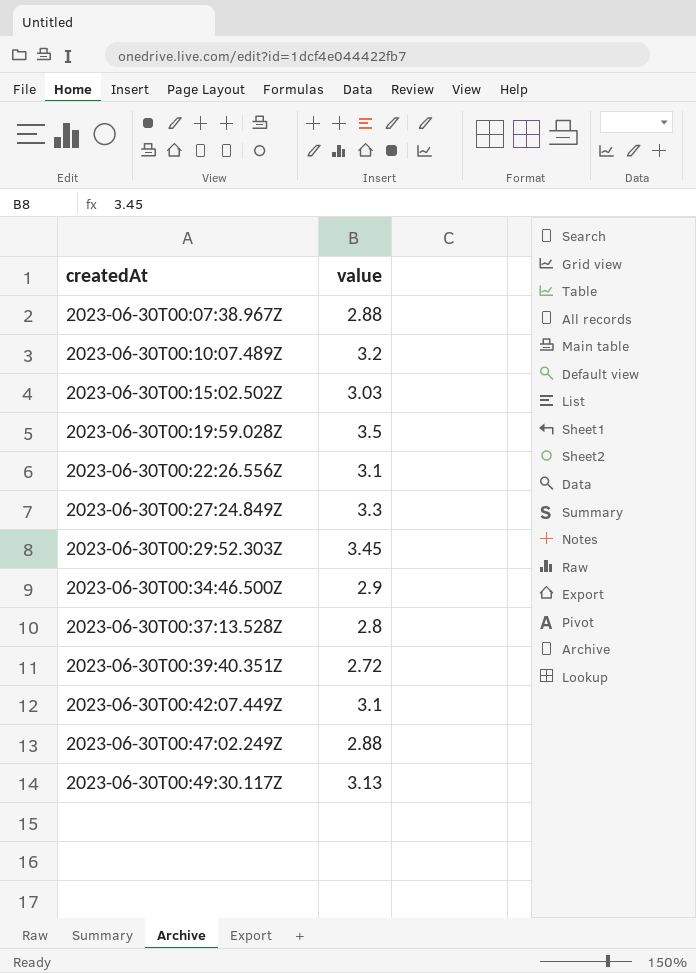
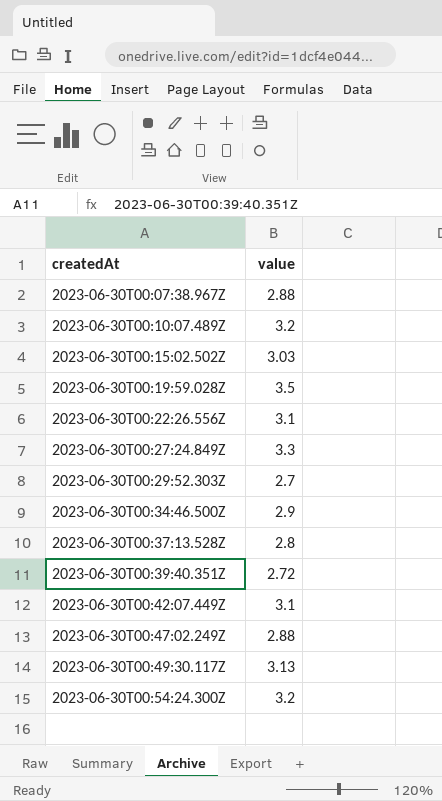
2023-06-30T00:29:52.303Z | value: 3.45 -> 2.7
row 2023-06-30T00:54:24.300Z: none -> 3.2

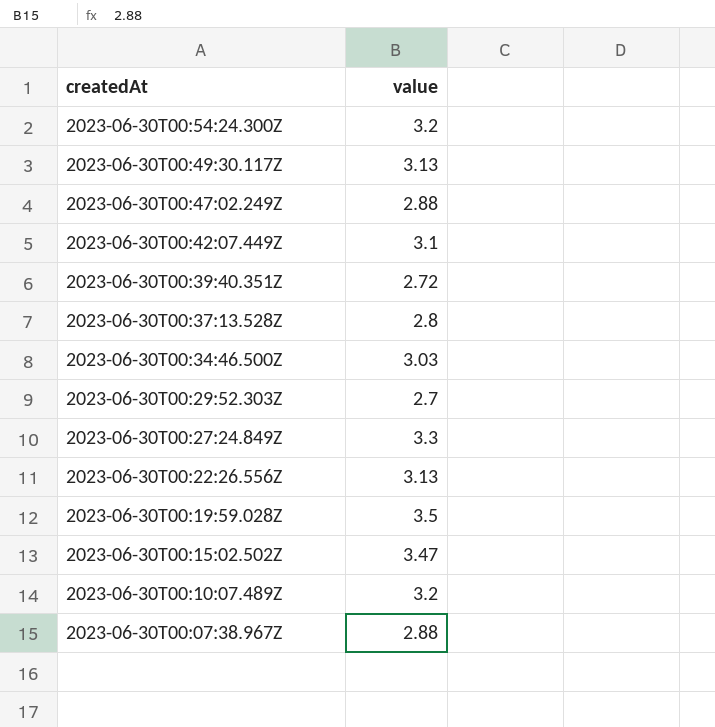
row order: createdAt ascending -> createdAt descending
2023-06-30T00:34:46.500Z | value: 2.9 -> 3.03
2023-06-30T00:22:26.556Z | value: 3.1 -> 3.13
2023-06-30T00:15:02.502Z | value: 3.03 -> 3.47

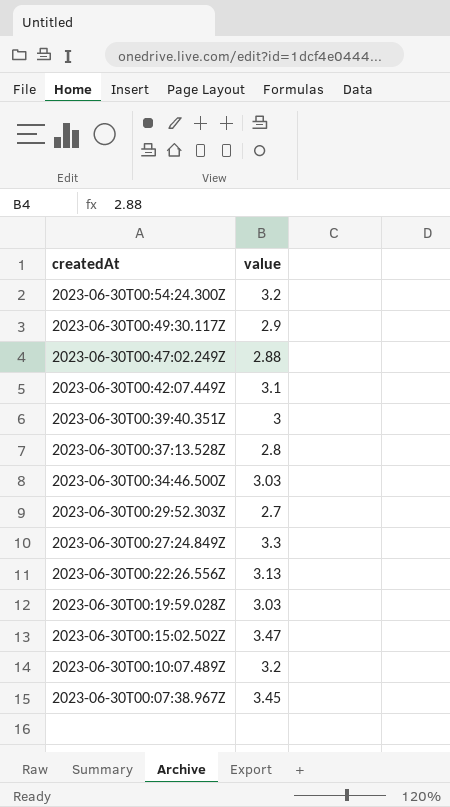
2023-06-30T00:49:30.117Z | value: 3.13 -> 2.9
2023-06-30T00:39:40.351Z | value: 2.72 -> 3
2023-06-30T00:19:59.028Z | value: 3.5 -> 3.03
2023-06-30T00:07:38.967Z | value: 2.88 -> 3.45

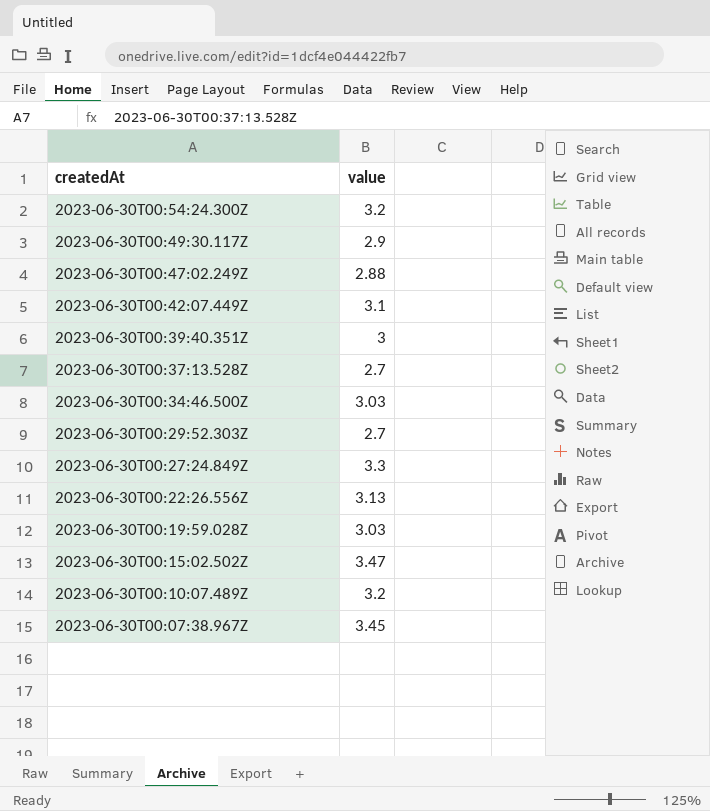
2023-06-30T00:37:13.528Z | value: 2.8 -> 2.7

